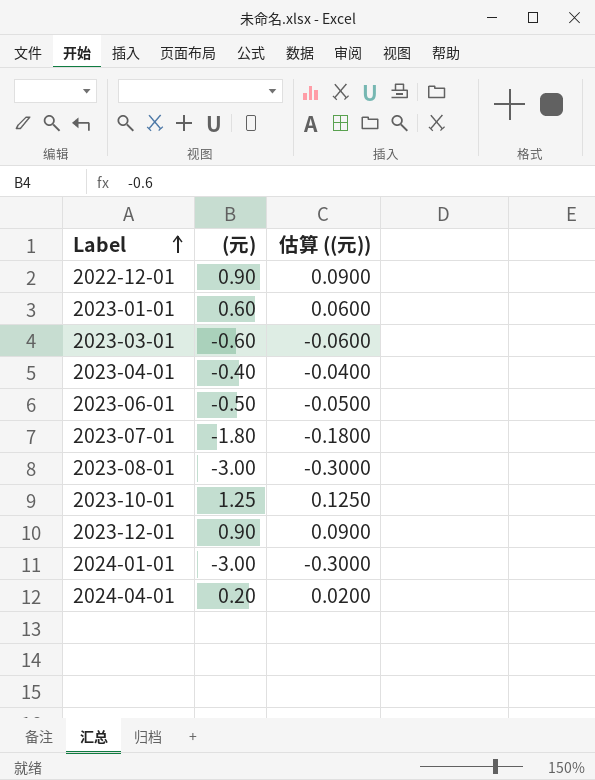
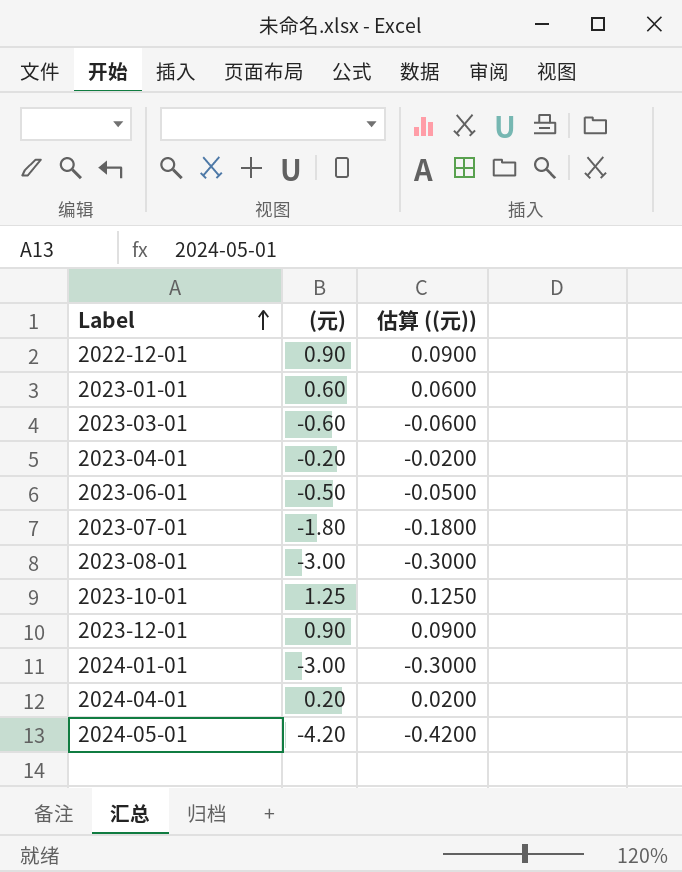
2023-04-01 | (元): -0.40 -> -0.20
2023-04-01 | 估算 ((元)): -0.0400 -> -0.0200
row 2024-05-01: none -> -4.20 | -0.4200

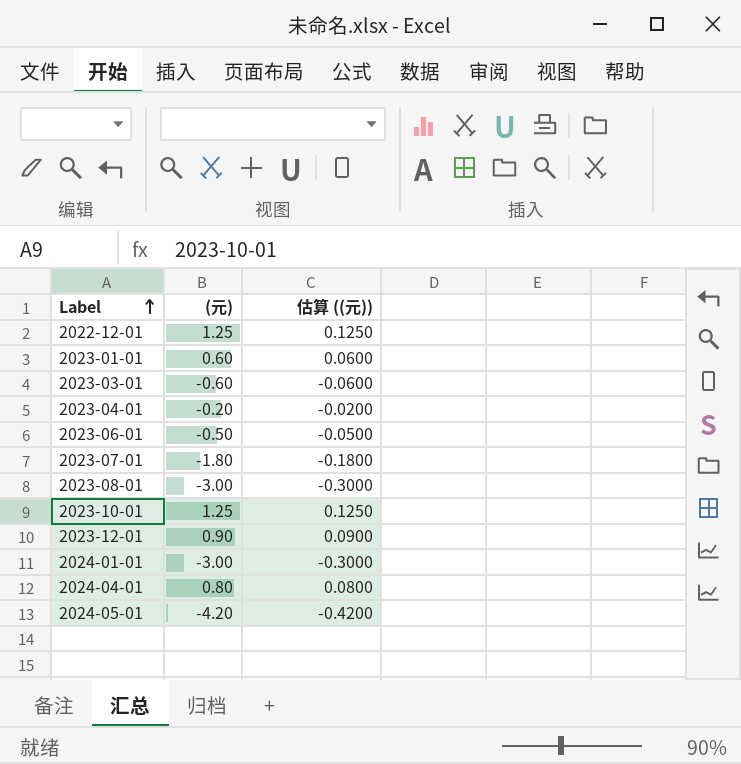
2022-12-01 | (元): 0.90 -> 1.25
2022-12-01 | 估算 ((元)): 0.0900 -> 0.1250
2024-04-01 | (元): 0.20 -> 0.80
2024-04-01 | 估算 ((元)): 0.0200 -> 0.0800

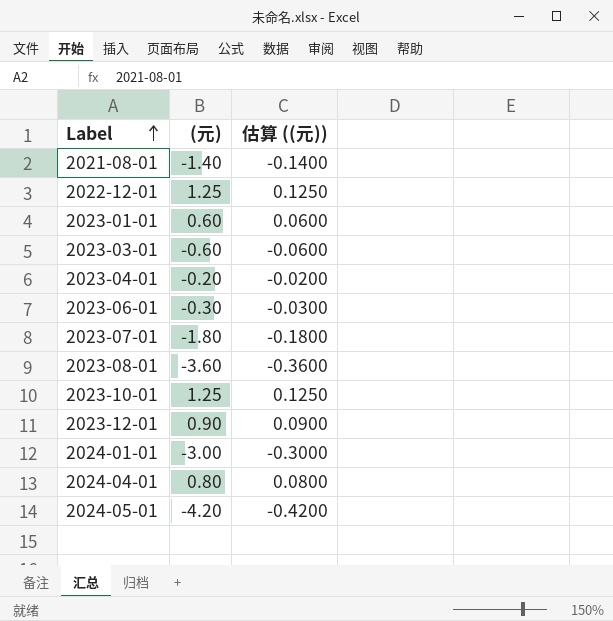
row 2021-08-01: none -> -1.40 | -0.1400
2023-06-01 | (元): -0.50 -> -0.30
2023-06-01 | 估算 ((元)): -0.0500 -> -0.0300
2023-08-01 | (元): -3.00 -> -3.60
2023-08-01 | 估算 ((元)): -0.3000 -> -0.3600

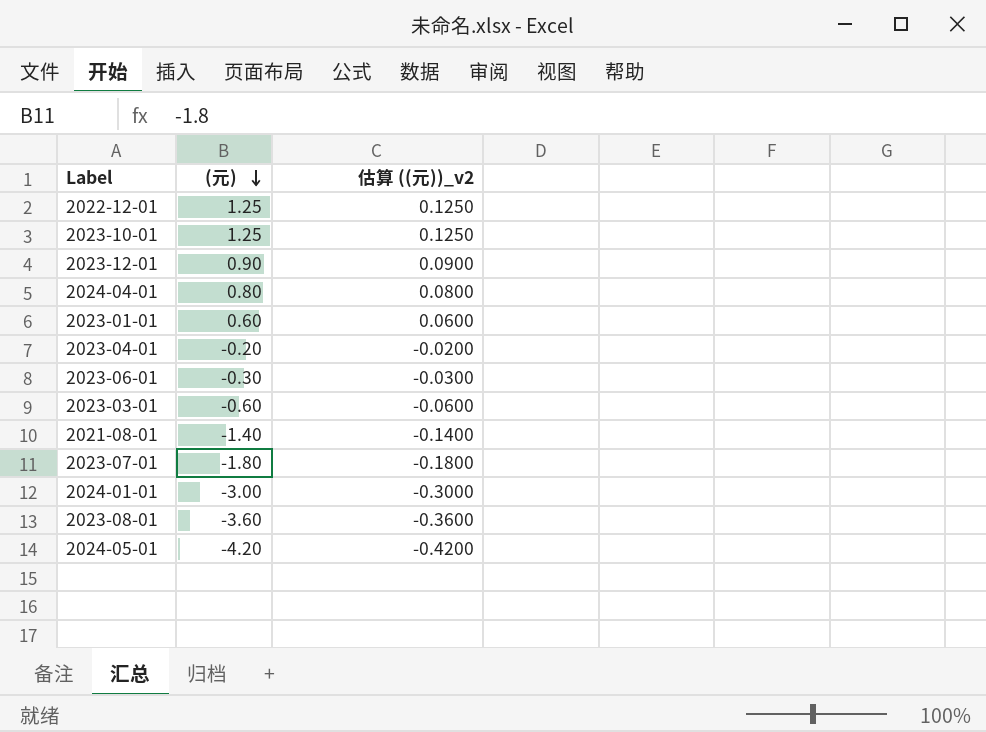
row order: Label ascending -> (元) descending
column name: 估算 ((元)) -> 估算 ((元))_v2

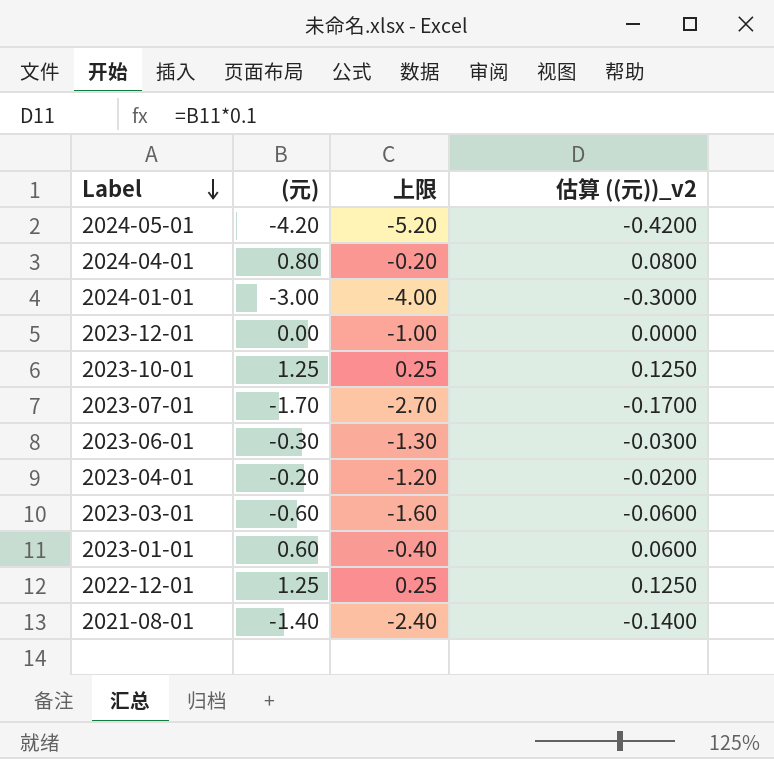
row order: (元) descending -> Label descending
column 上限 | formula: none -> [(元)] - 1
row 2023-08-01: -3.60 | -0.3600 -> none
2023-12-01 | (元): 0.90 -> 0.00
2023-12-01 | 估算 ((元))_v2: 0.0900 -> 0.0000
2023-07-01 | (元): -1.80 -> -1.70
2023-07-01 | 估算 ((元))_v2: -0.1800 -> -0.1700

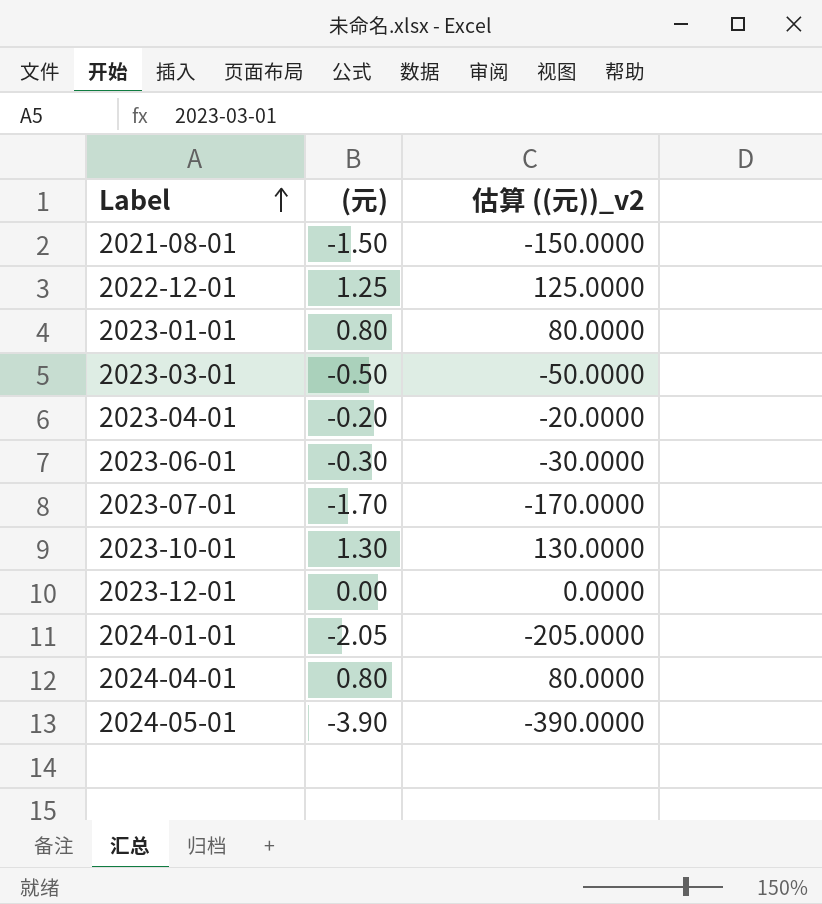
row order: Label descending -> Label ascending
column 上限 | formula: [(元)] - 1 -> none
column 估算 ((元))_v2 | formula: [(元)] * 0.1 -> [(元)] * 100
2021-08-01 | (元): -1.40 -> -1.50
2023-01-01 | (元): 0.60 -> 0.80
2023-03-01 | (元): -0.60 -> -0.50
2023-10-01 | (元): 1.25 -> 1.30
2024-01-01 | (元): -3.00 -> -2.05
2024-05-01 | (元): -4.20 -> -3.90

